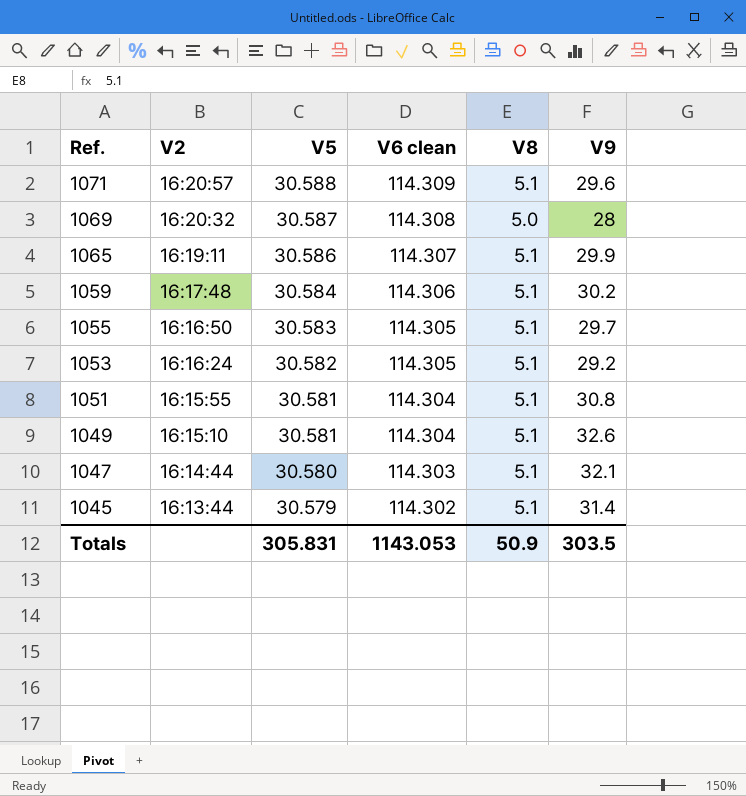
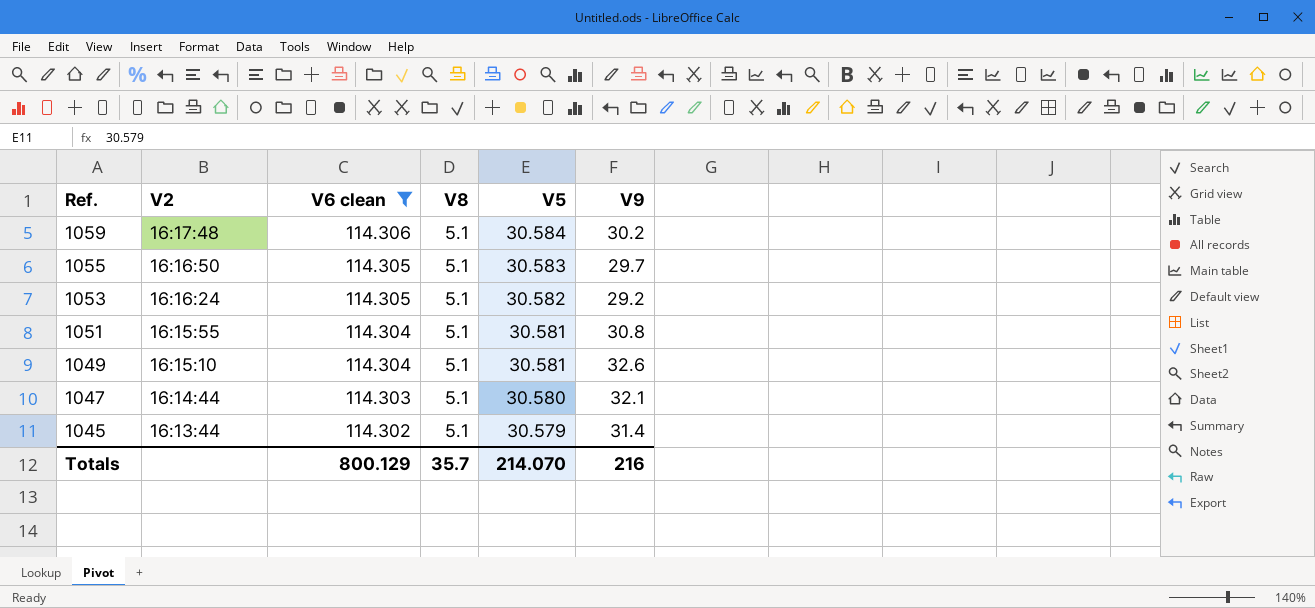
filter: none -> V6 clean <= 114.306
column V5 | position: 3 -> 5
Totals | V6 clean: 1143.053 -> 800.129
Totals | V8: 50.9 -> 35.7
Totals | V5: 305.831 -> 214.070
Totals | V9: 303.5 -> 216

